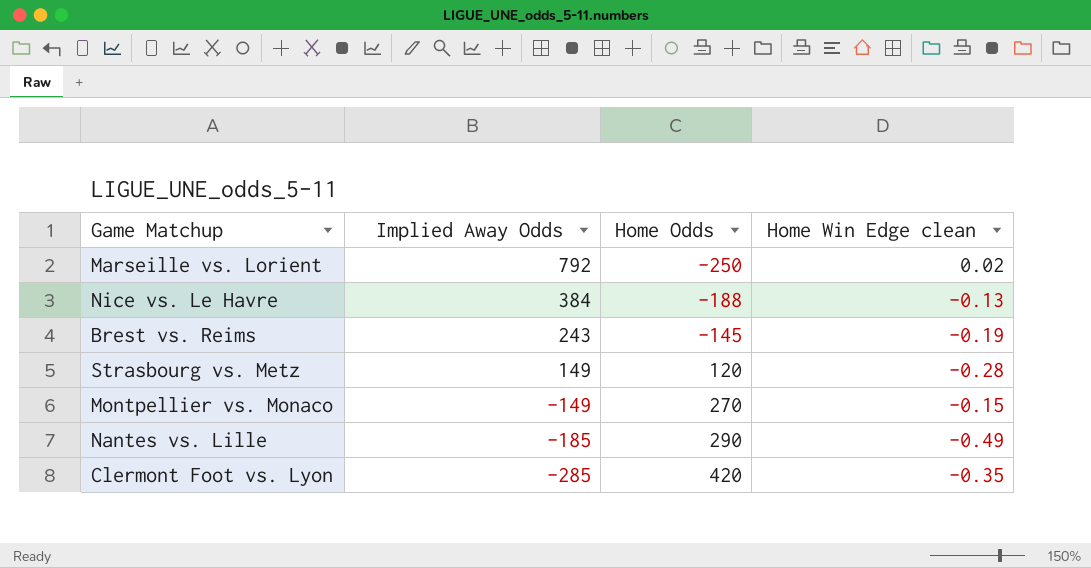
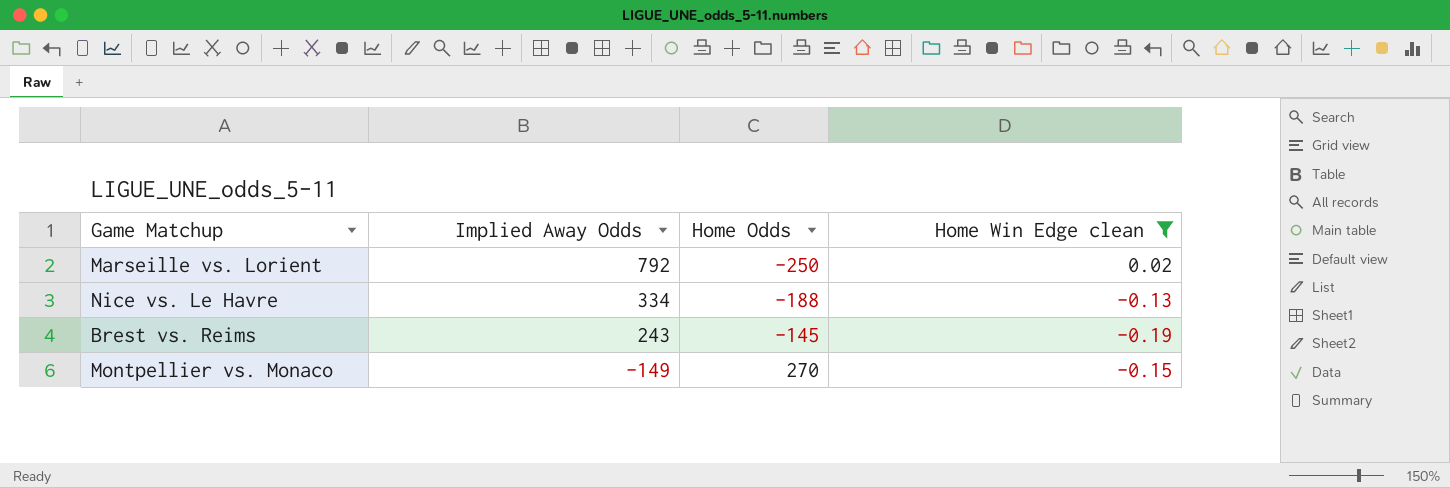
filter: none -> Home Win Edge clean >= -0.19
Nice vs. Le Havre | Implied Away Odds: 384 -> 334

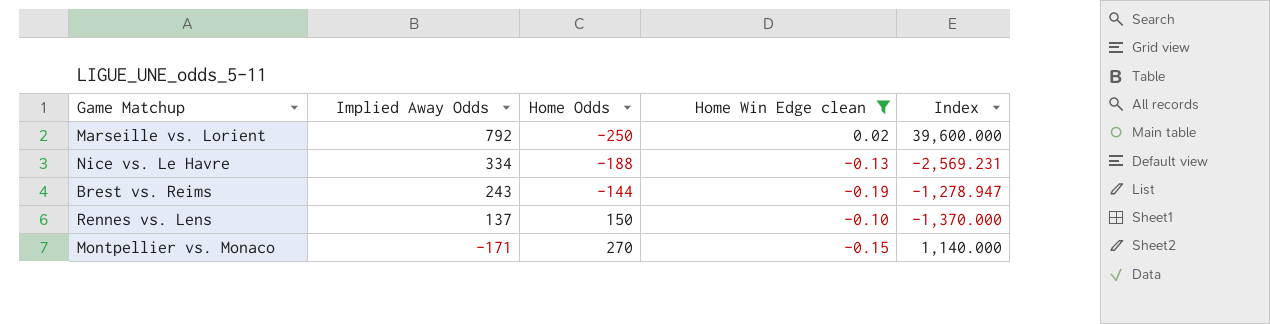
column Index | formula: none -> [Implied Away Odds] / [Home Win Edge clean]
Brest vs. Reims | Home Odds: -145 -> -144
row Rennes vs. Lens: none -> 137 | 150 | -0.10 | -1,370.000
Montpellier vs. Monaco | Implied Away Odds: -149 -> -171

